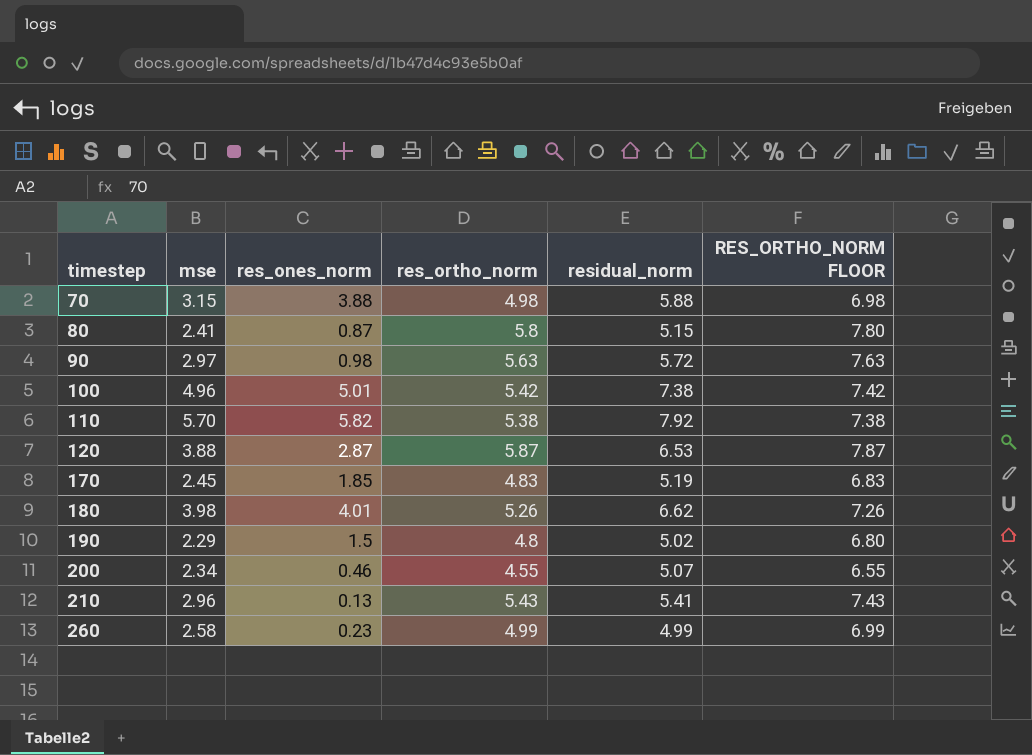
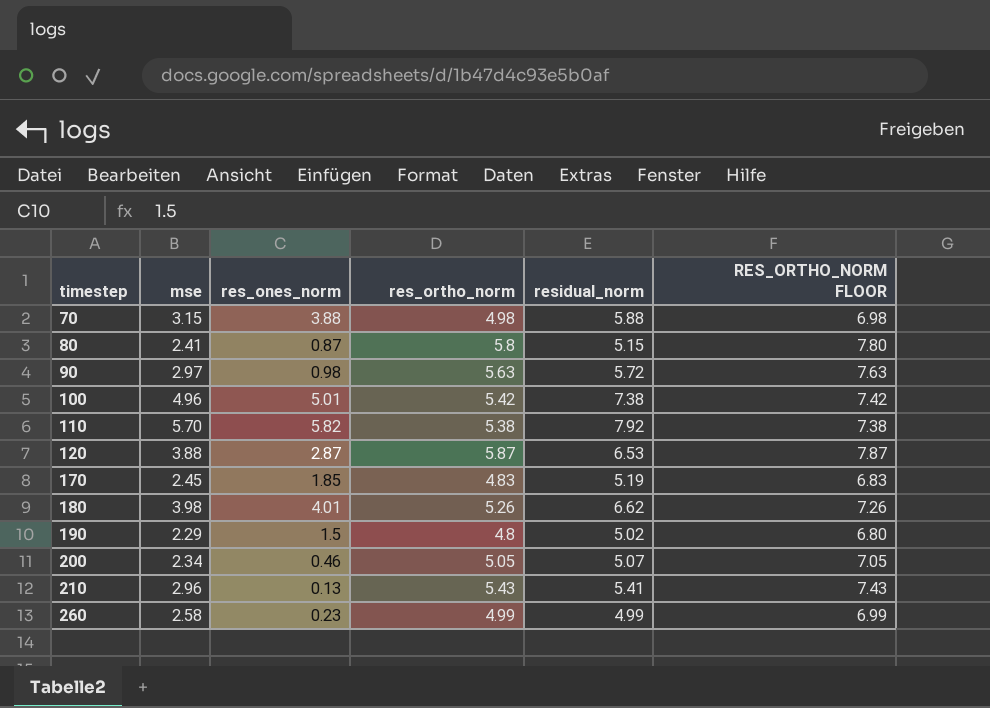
200 | res_ortho_norm: 4.55 -> 5.05
200 | RES_ORTHO_NORM FLOOR: 6.55 -> 7.05

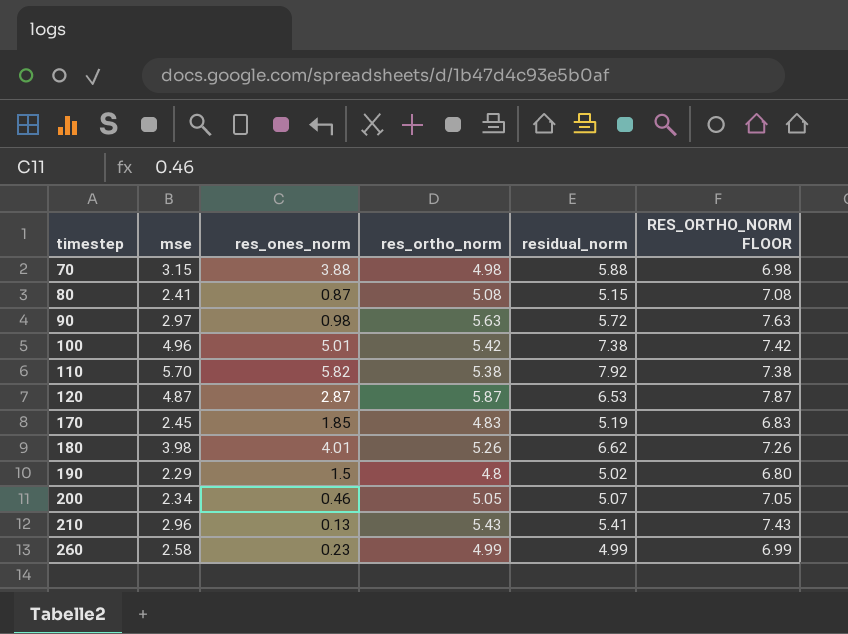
80 | res_ortho_norm: 5.8 -> 5.08
80 | RES_ORTHO_NORM FLOOR: 7.80 -> 7.08
120 | mse: 3.88 -> 4.87

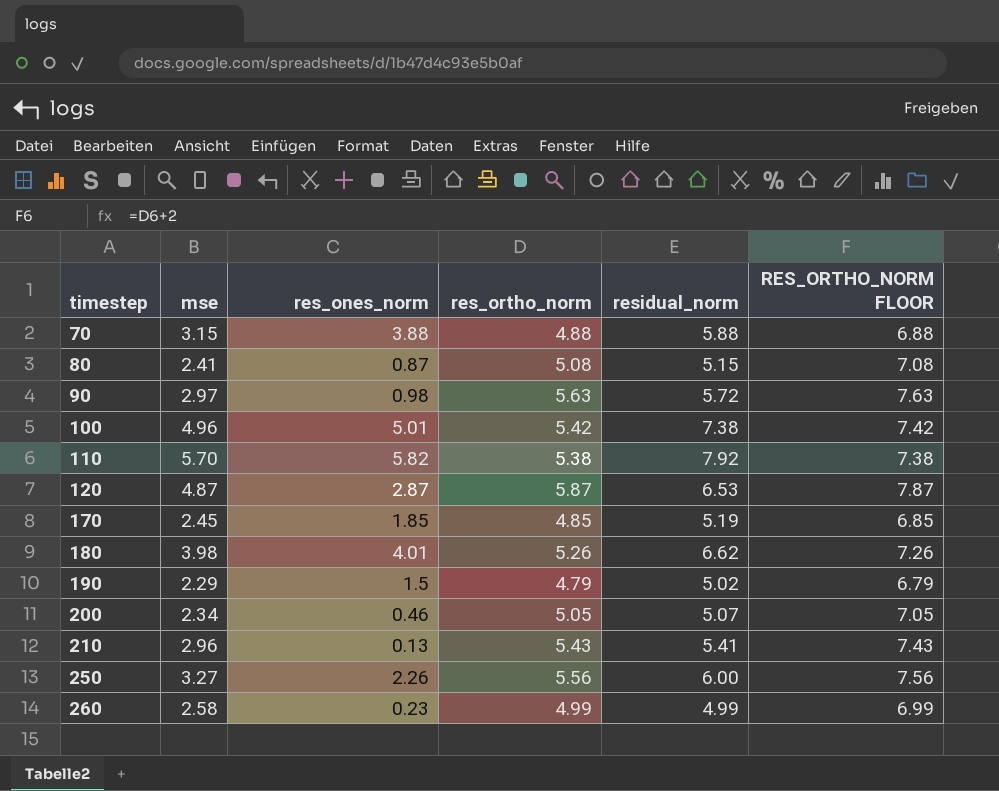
70 | res_ortho_norm: 4.98 -> 4.88
70 | RES_ORTHO_NORM FLOOR: 6.98 -> 6.88
170 | res_ortho_norm: 4.83 -> 4.85
170 | RES_ORTHO_NORM FLOOR: 6.83 -> 6.85
190 | res_ortho_norm: 4.8 -> 4.79
190 | RES_ORTHO_NORM FLOOR: 6.80 -> 6.79
row 250: none -> 3.27 | 2.26 | 5.56 | 6.00 | 7.56

